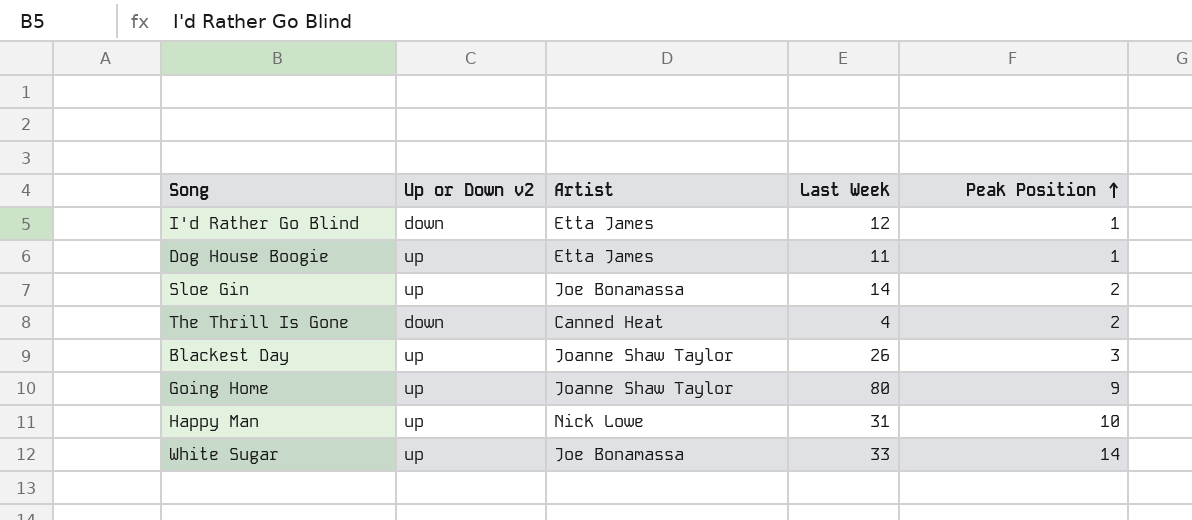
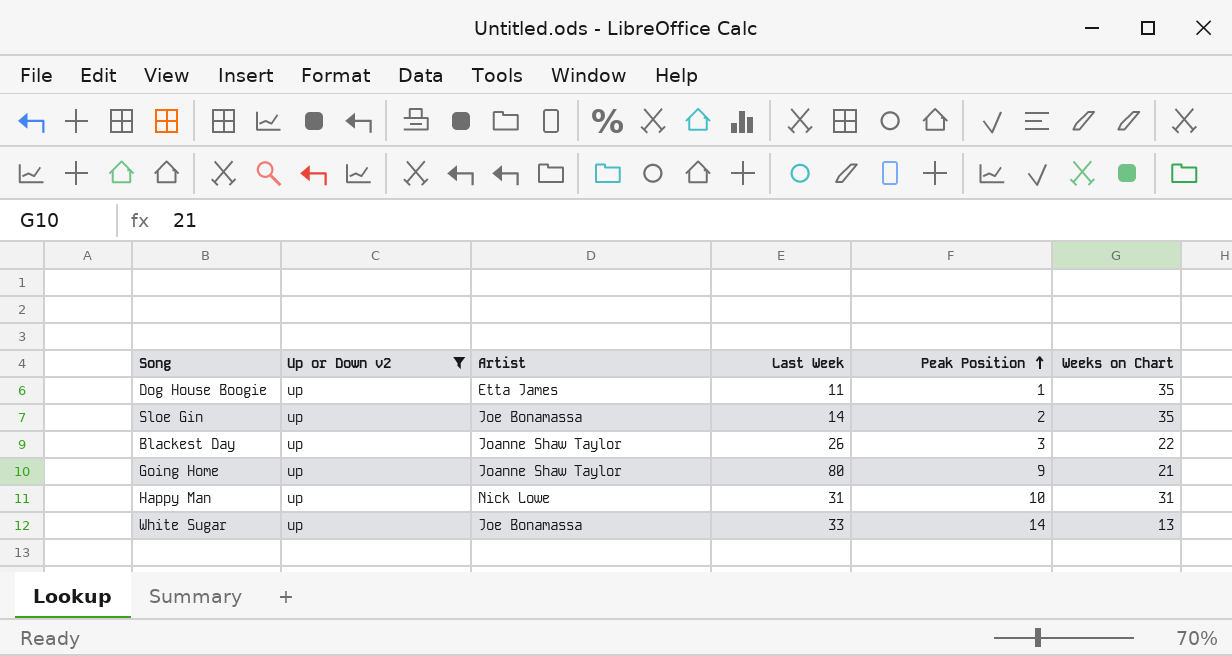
filter: none -> Up or Down v2 = up
column Weeks on Chart | position: none -> 6

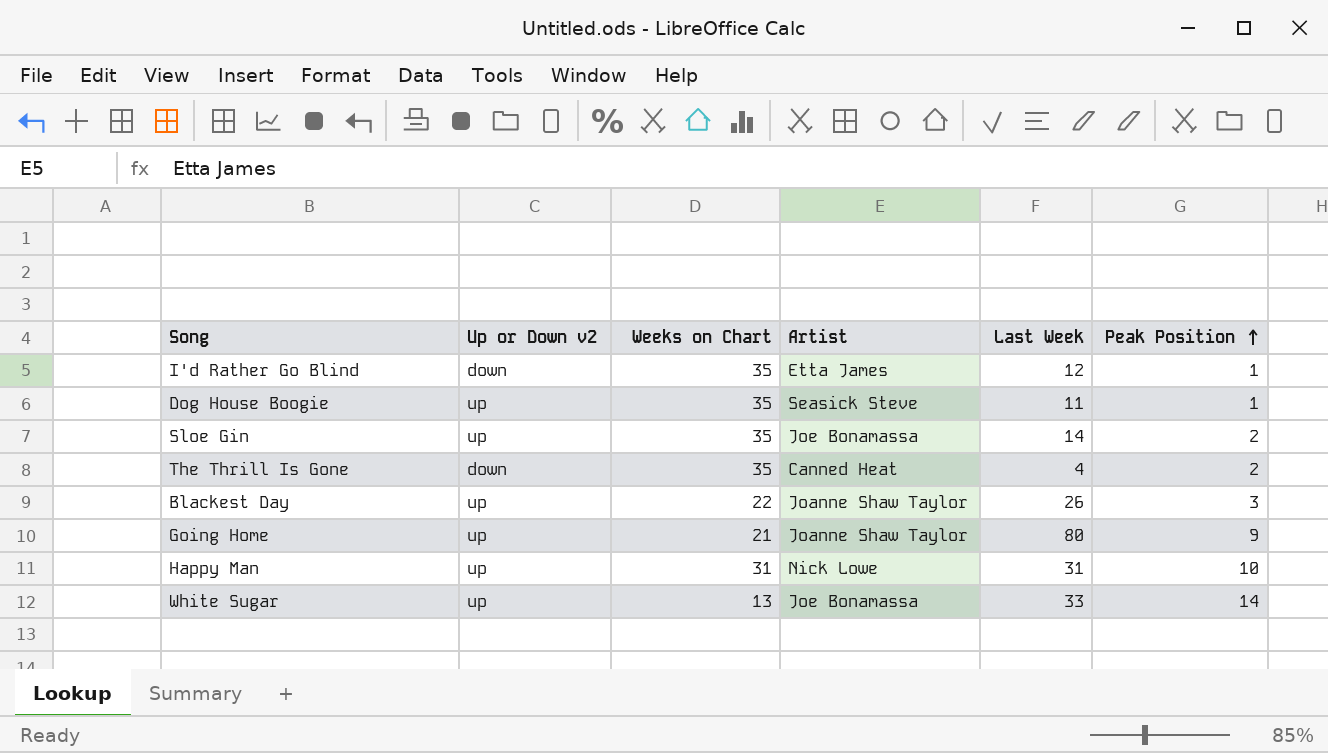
filter: Up or Down v2 = up -> none
column Weeks on Chart | position: 6 -> 3
Dog House Boogie | Artist: Etta James -> Seasick Steve

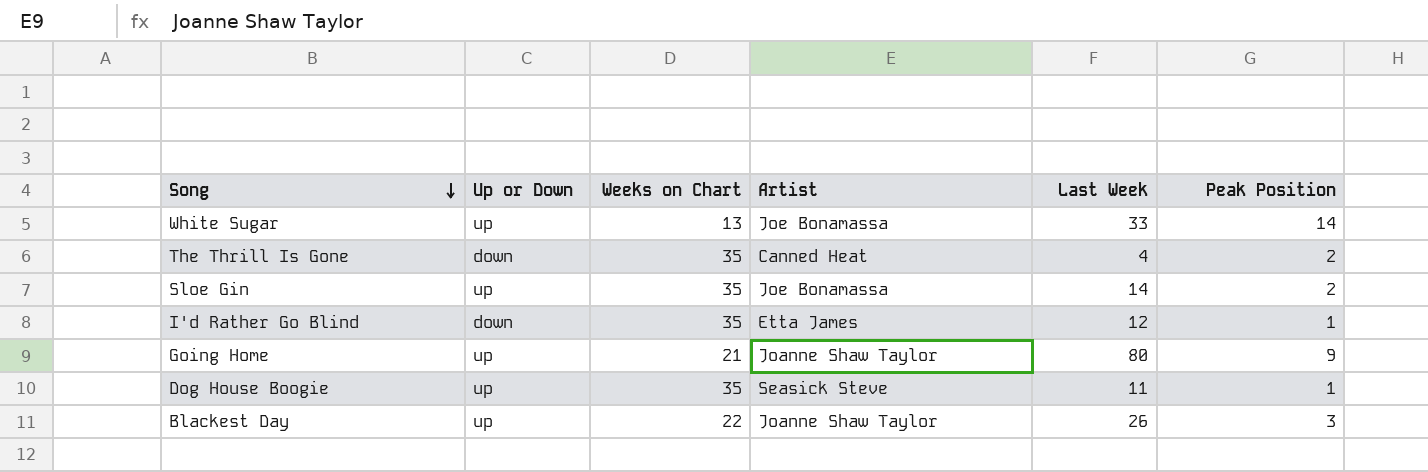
row order: Peak Position ascending -> Song descending
column name: Up or Down v2 -> Up or Down
row Happy Man: up | 31 | Nick Lowe | 31 | 10 -> none

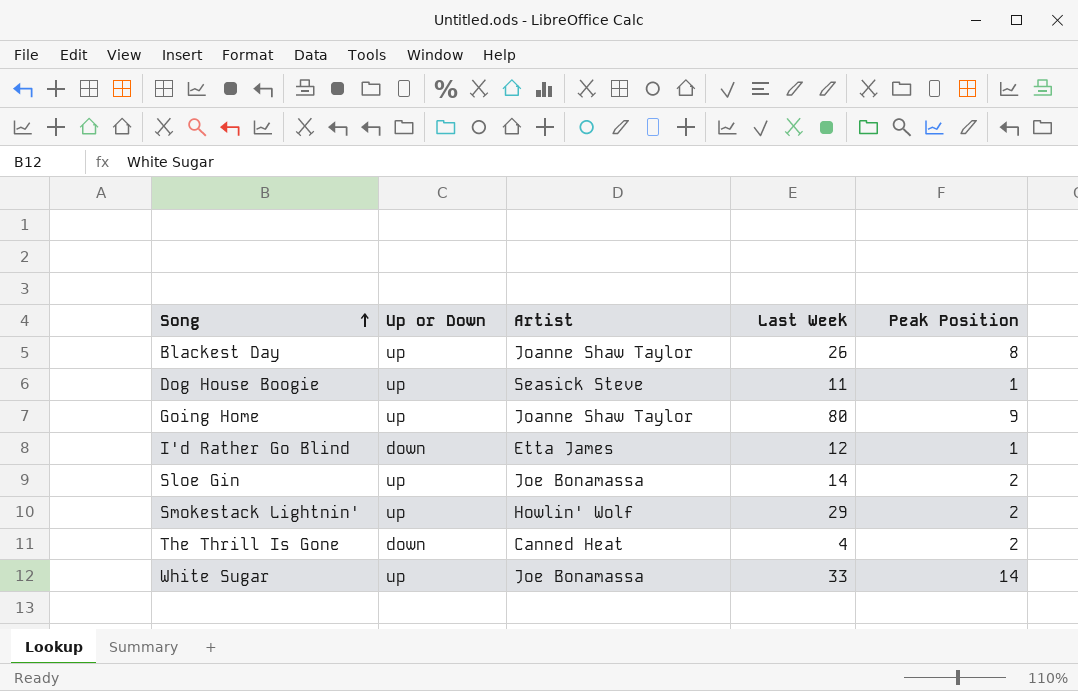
row order: Song descending -> Song ascending
column Weeks on Chart | position: 3 -> none
Blackest Day | Peak Position: 3 -> 8
row Smokestack Lightnin': none -> up | Howlin' Wolf | 29 | 2

